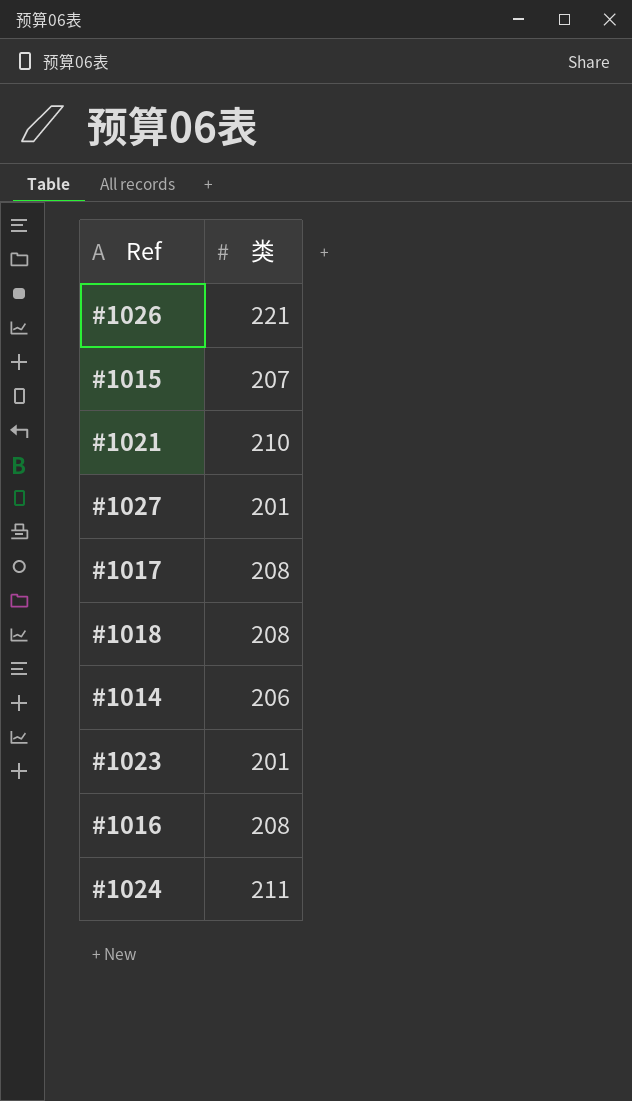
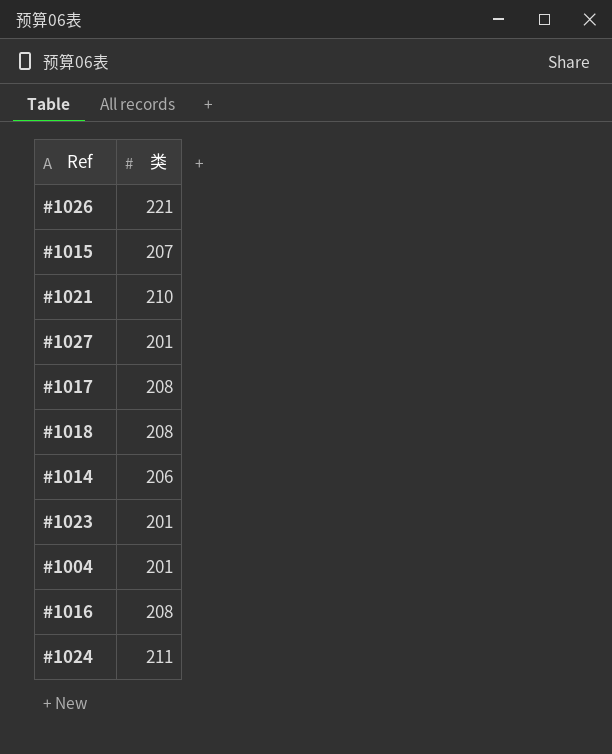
row #1004: none -> 201

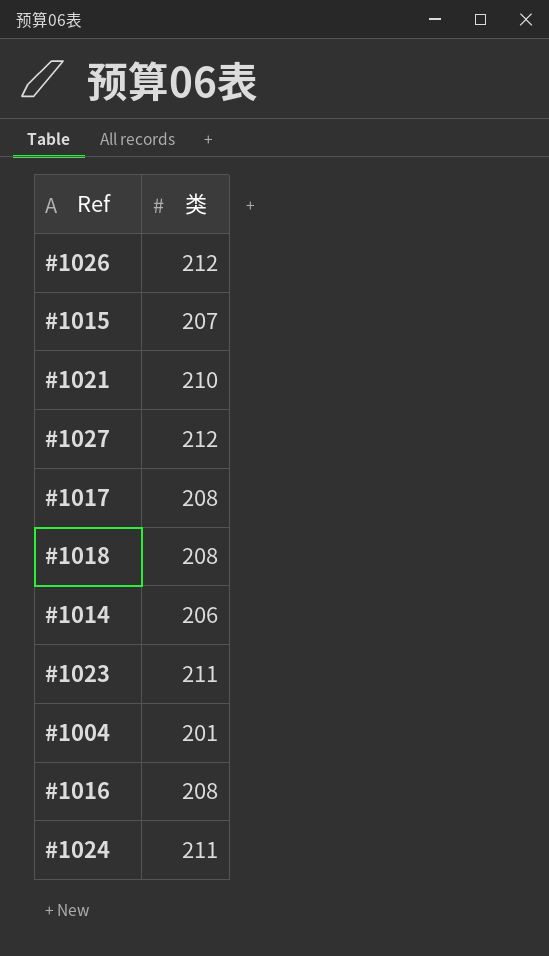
#1026 | 类: 221 -> 212
#1027 | 类: 201 -> 212
#1023 | 类: 201 -> 211

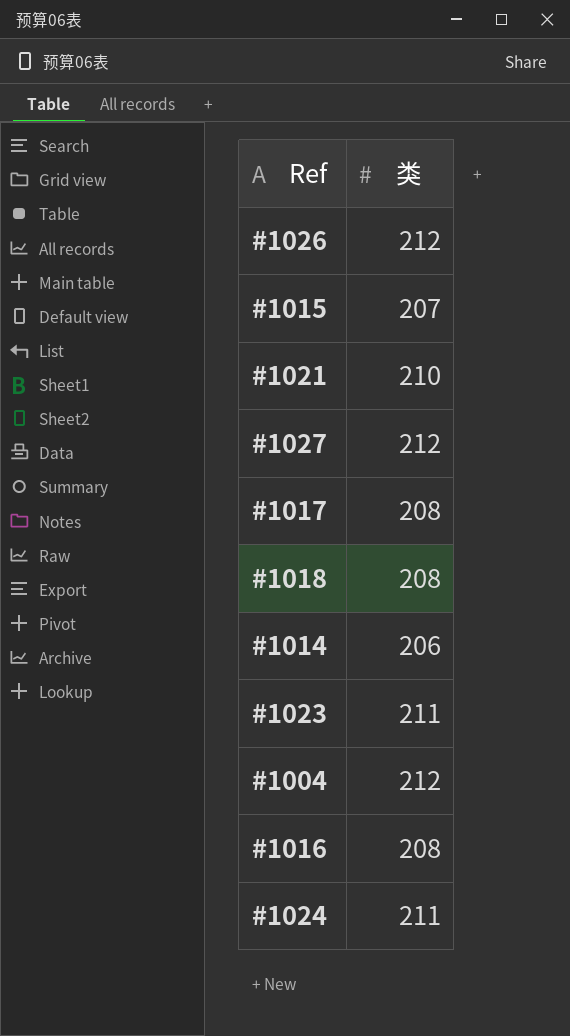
#1004 | 类: 201 -> 212

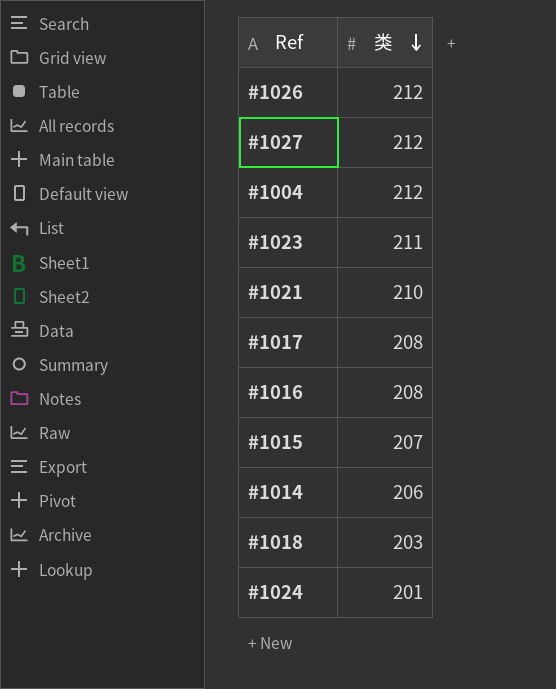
row order: none -> 类 descending
#1018 | 类: 208 -> 203
#1024 | 类: 211 -> 201

